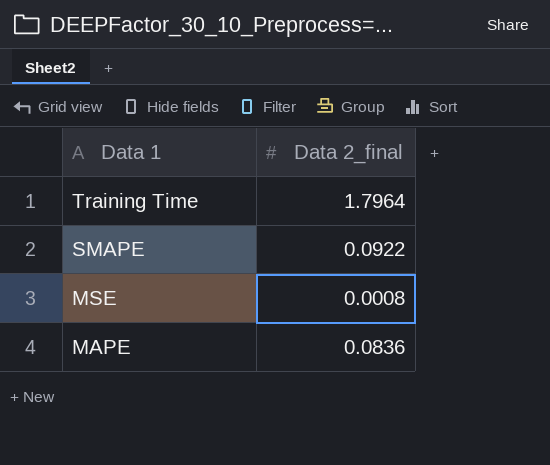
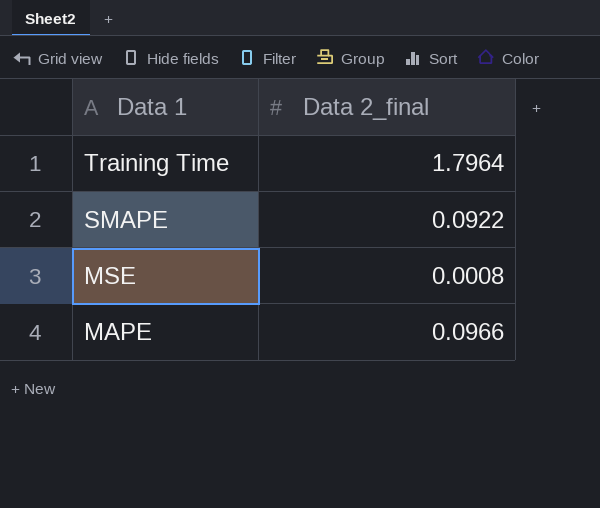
MAPE | Data 2_final: 0.0836 -> 0.0966

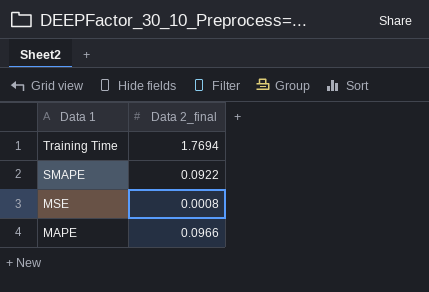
Training Time | Data 2_final: 1.7964 -> 1.7694

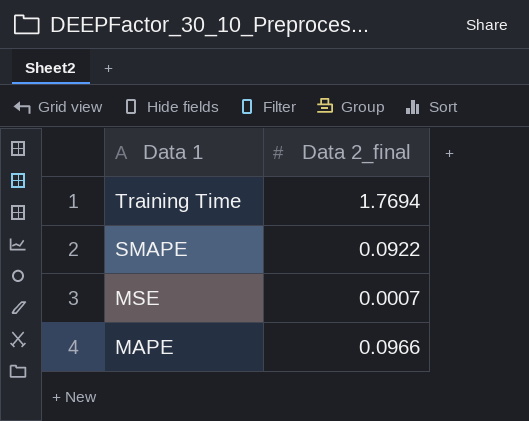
MSE | Data 2_final: 0.0008 -> 0.0007

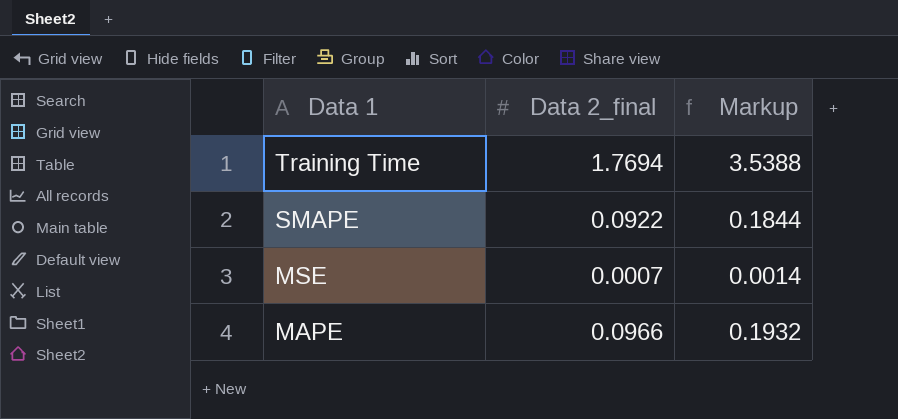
column Markup | formula: none -> [Data 2_final] * 2

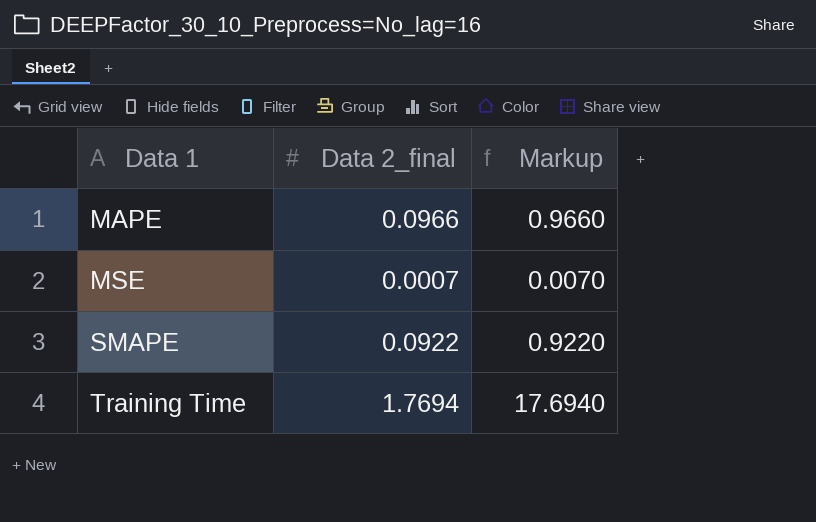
row order: Data 1 descending -> Data 1 ascending
column Markup | formula: [Data 2_final] * 2 -> [Data 2_final] * 10

